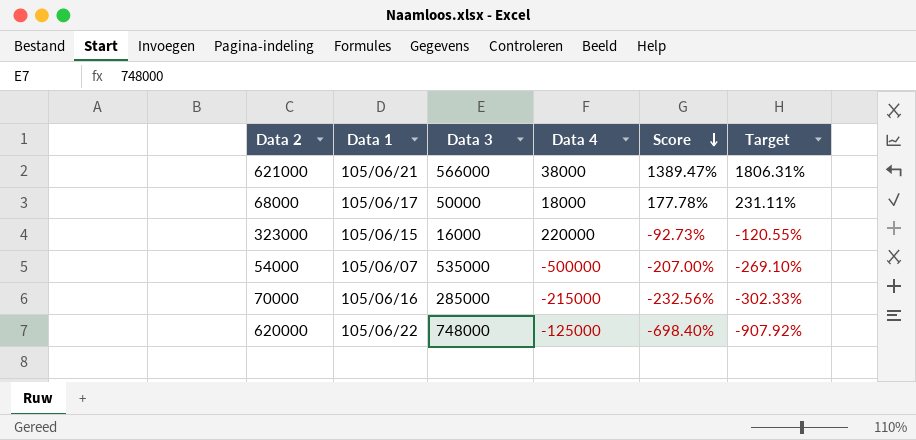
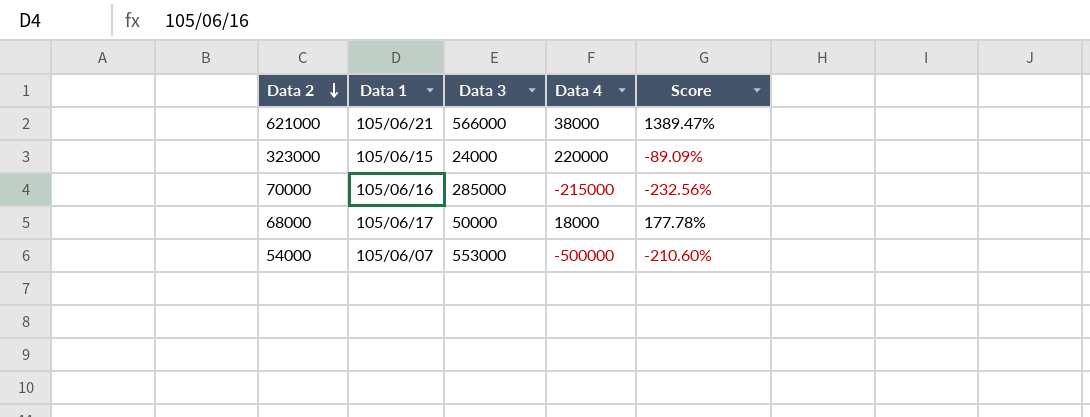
row order: Score descending -> Data 2 descending
column Target | formula: [Score] * 1.3 -> none
row 620000: 105/06/22 | 748000 | -125000 | -698.40% | -907.92% -> none
323000 | Data 3: 16000 -> 24000
323000 | Score: -92.73% -> -89.09%
54000 | Data 3: 535000 -> 553000
54000 | Score: -207.00% -> -210.60%

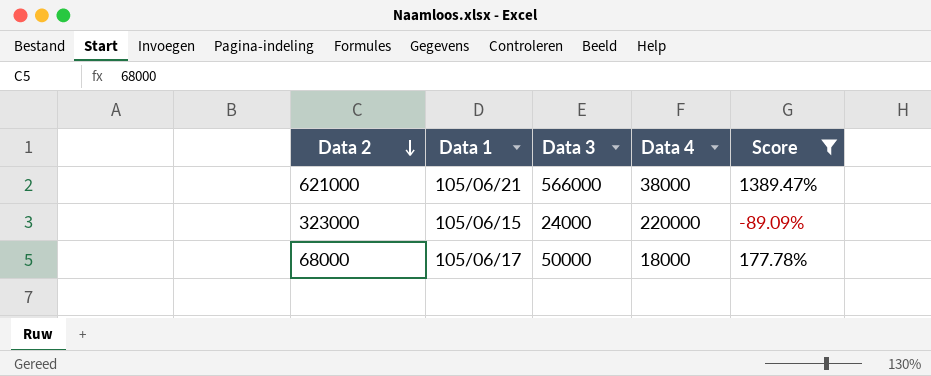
filter: none -> Score >= -89.09%

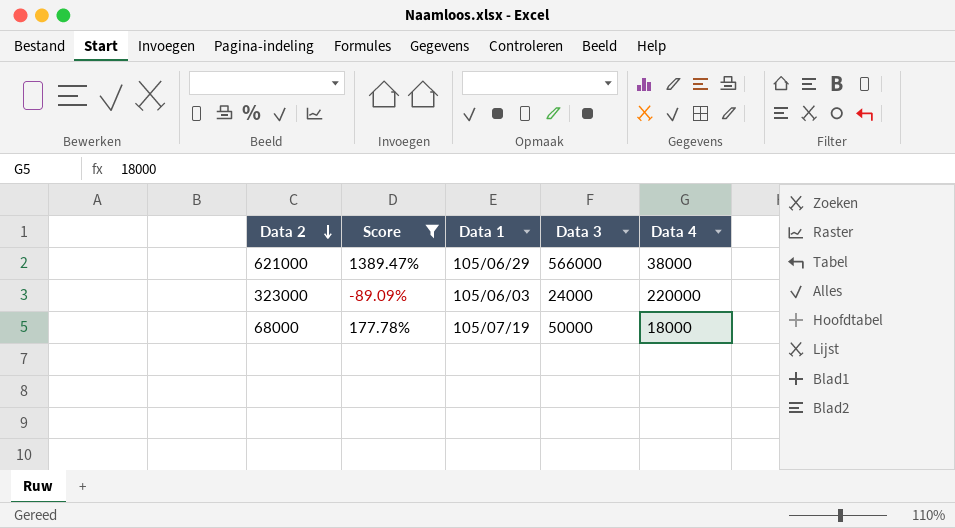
column Score | position: 5 -> 2
621000 | Data 1: 105/06/21 -> 105/06/29
323000 | Data 1: 105/06/15 -> 105/06/03
68000 | Data 1: 105/06/17 -> 105/07/19

